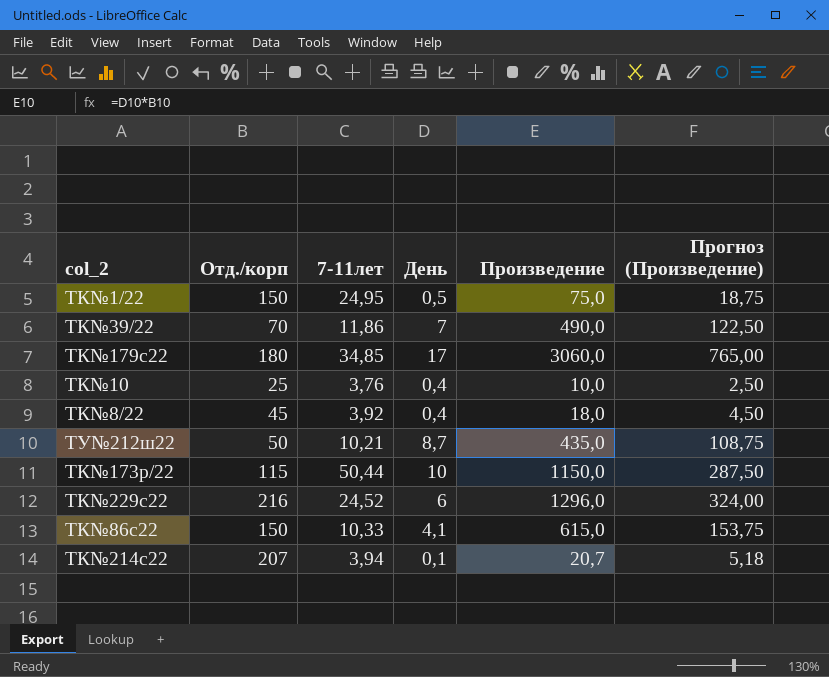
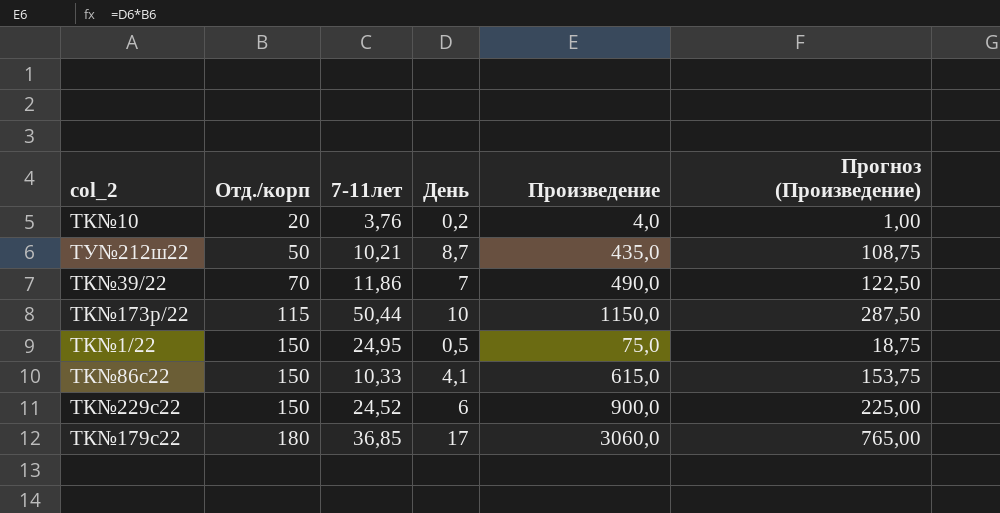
row order: none -> Отд./корп ascending
row ТК№8/22: 45 | 3,92 | 0,4 | 18,0 | 4,50 -> none
row ТК№214с22: 207 | 3,94 | 0,1 | 20,7 | 5,18 -> none
ТК№10 | Отд./корп: 25 -> 20
ТК№10 | День: 0,4 -> 0,2
ТК№10 | Произведение: 10,0 -> 4,0
ТК№10 | Прогноз (Произведение): 2,50 -> 1,00
ТК№229с22 | Отд./корп: 216 -> 150
ТК№229с22 | Произведение: 1296,0 -> 900,0
ТК№229с22 | Прогноз (Произведение): 324,00 -> 225,00
ТК№179с22 | 7-11лет: 34,85 -> 36,85

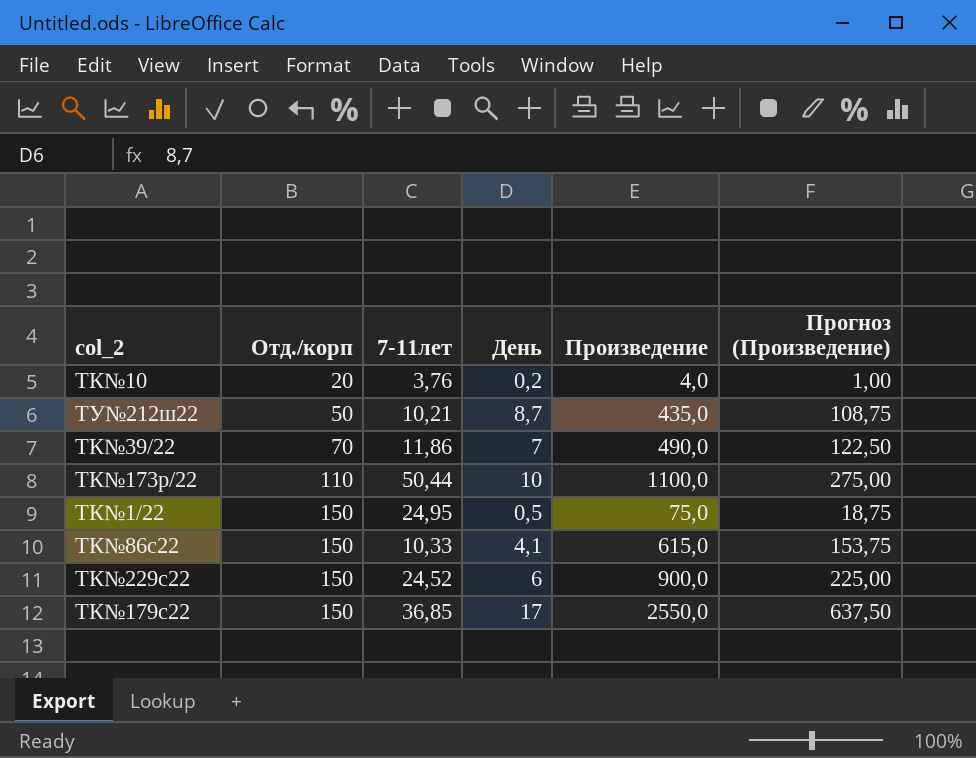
ТК№173р/22 | Отд./корп: 115 -> 110
ТК№173р/22 | Произведение: 1150,0 -> 1100,0
ТК№173р/22 | Прогноз (Произведение): 287,50 -> 275,00
ТК№179с22 | Отд./корп: 180 -> 150
ТК№179с22 | Произведение: 3060,0 -> 2550,0
ТК№179с22 | Прогноз (Произведение): 765,00 -> 637,50

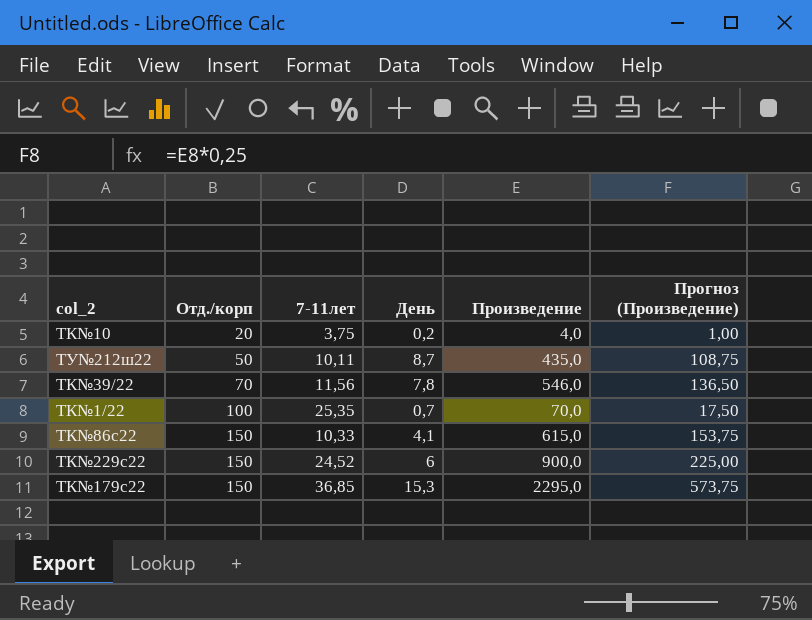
row ТК№173р/22: 110 | 50,44 | 10 | 1100,0 | 275,00 -> none
ТК№10 | 7-11лет: 3,76 -> 3,75
ТУ№212ш22 | 7-11лет: 10,21 -> 10,11
ТК№39/22 | 7-11лет: 11,86 -> 11,56
ТК№39/22 | День: 7 -> 7,8
ТК№39/22 | Произведение: 490,0 -> 546,0
ТК№39/22 | Прогноз (Произведение): 122,50 -> 136,50
ТК№1/22 | Отд./корп: 150 -> 100
ТК№1/22 | 7-11лет: 24,95 -> 25,35
ТК№1/22 | День: 0,5 -> 0,7
ТК№1/22 | Произведение: 75,0 -> 70,0
ТК№1/22 | Прогноз (Произведение): 18,75 -> 17,50
ТК№179с22 | День: 17 -> 15,3
ТК№179с22 | Произведение: 2550,0 -> 2295,0
ТК№179с22 | Прогноз (Произведение): 637,50 -> 573,75

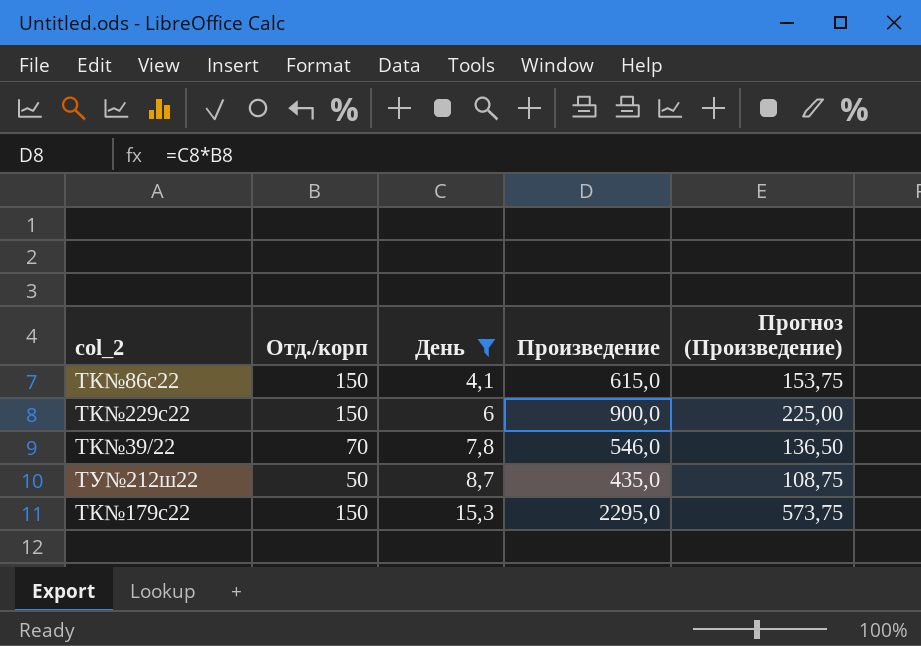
filter: none -> День >= 4,1
row order: Отд./корп ascending -> День ascending
column 7-11лет | position: 3 -> none

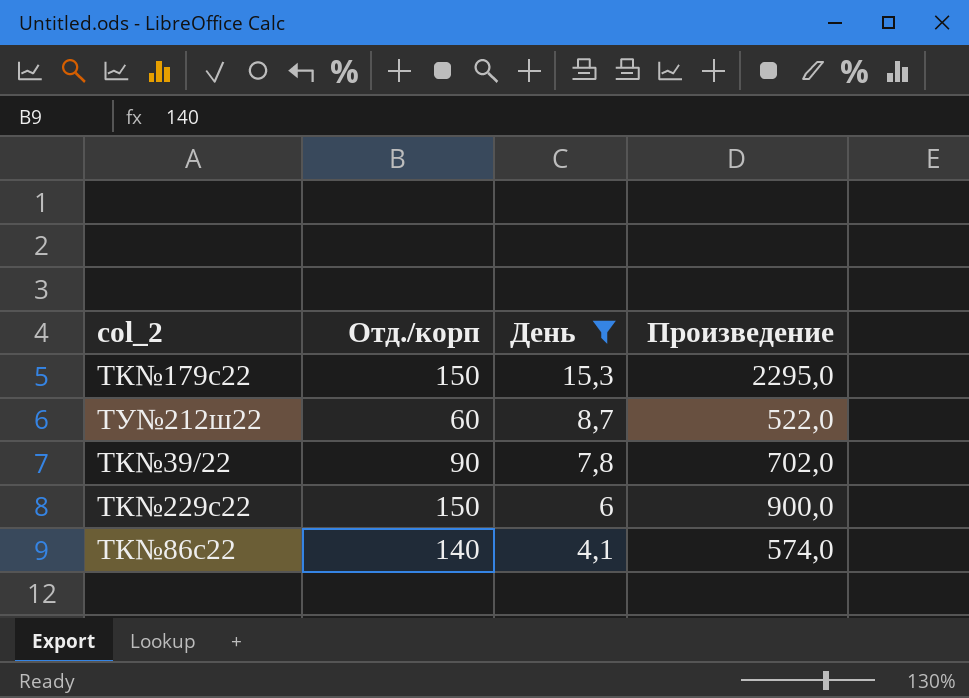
row order: День ascending -> День descending
column Прогноз (Произведение) | formula: [Произведение] * 0,25 -> none
ТУ№212ш22 | Отд./корп: 50 -> 60
ТУ№212ш22 | Произведение: 435,0 -> 522,0
ТК№39/22 | Отд./корп: 70 -> 90
ТК№39/22 | Произведение: 546,0 -> 702,0
ТК№86с22 | Отд./корп: 150 -> 140
ТК№86с22 | Произведение: 615,0 -> 574,0

